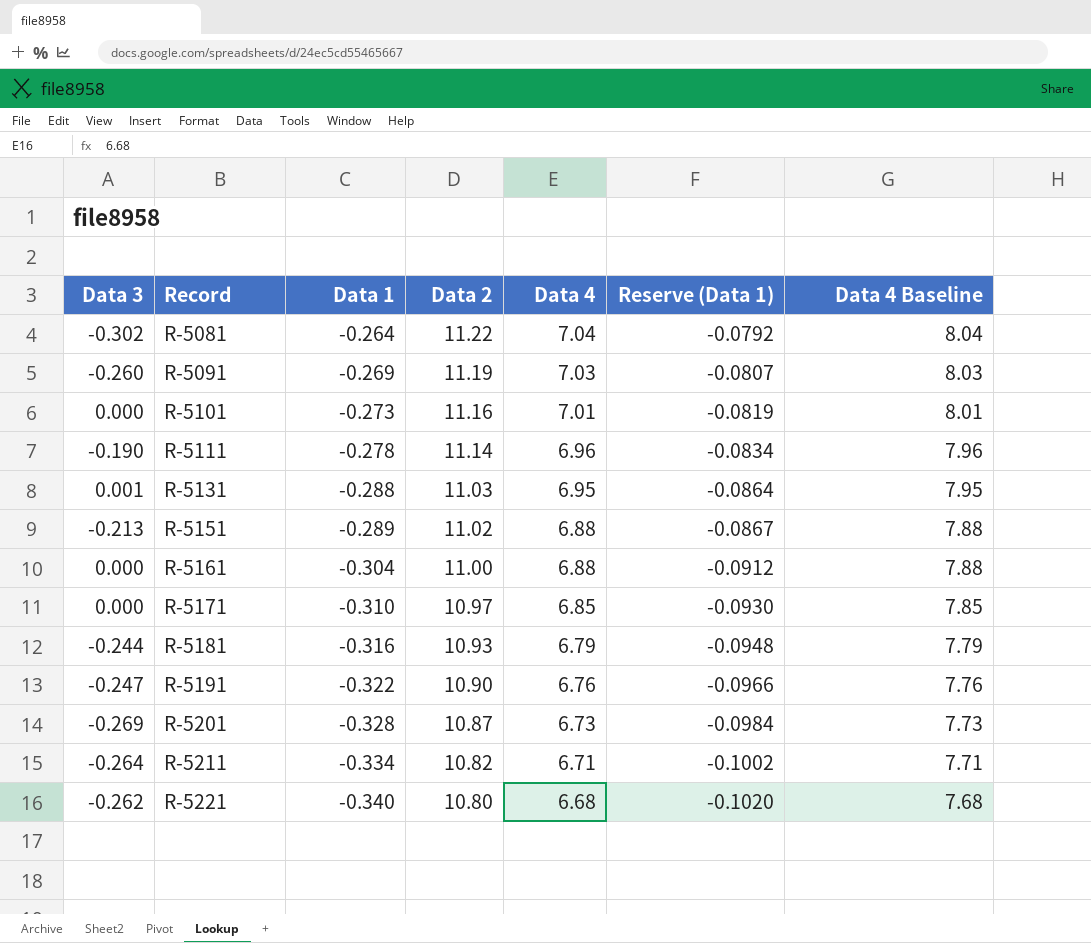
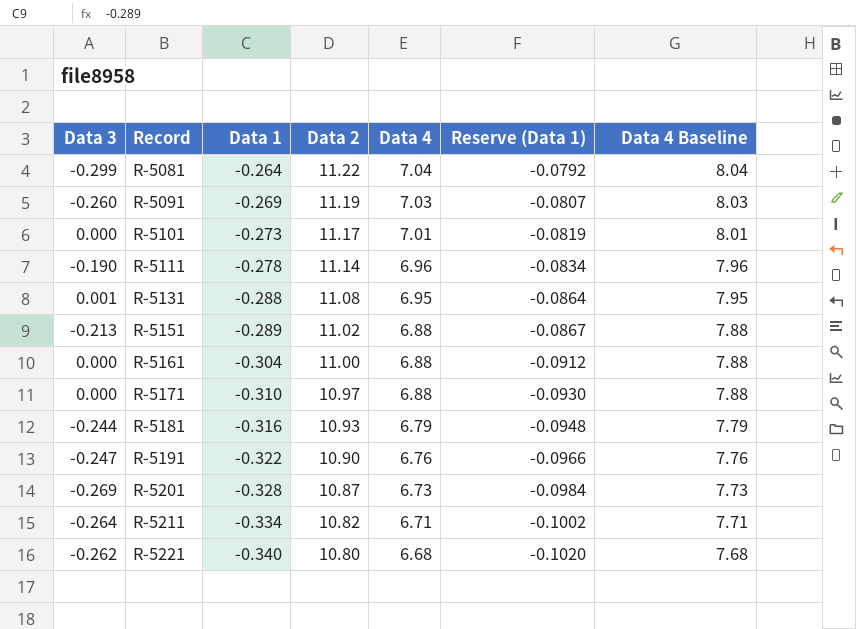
R-5081 | Data 3: -0.302 -> -0.299
R-5101 | Data 2: 11.16 -> 11.17
R-5131 | Data 2: 11.03 -> 11.08
R-5171 | Data 4: 6.85 -> 6.88
R-5171 | Data 4 Baseline: 7.85 -> 7.88

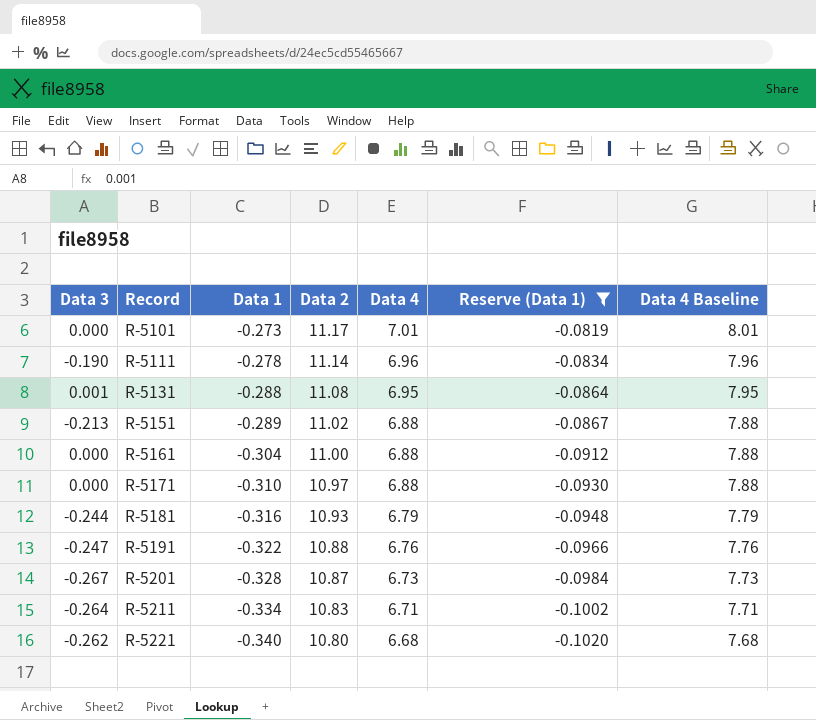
filter: none -> Reserve (Data 1) <= -0.0819
R-5191 | Data 2: 10.90 -> 10.88
R-5201 | Data 3: -0.269 -> -0.267
R-5211 | Data 2: 10.82 -> 10.83

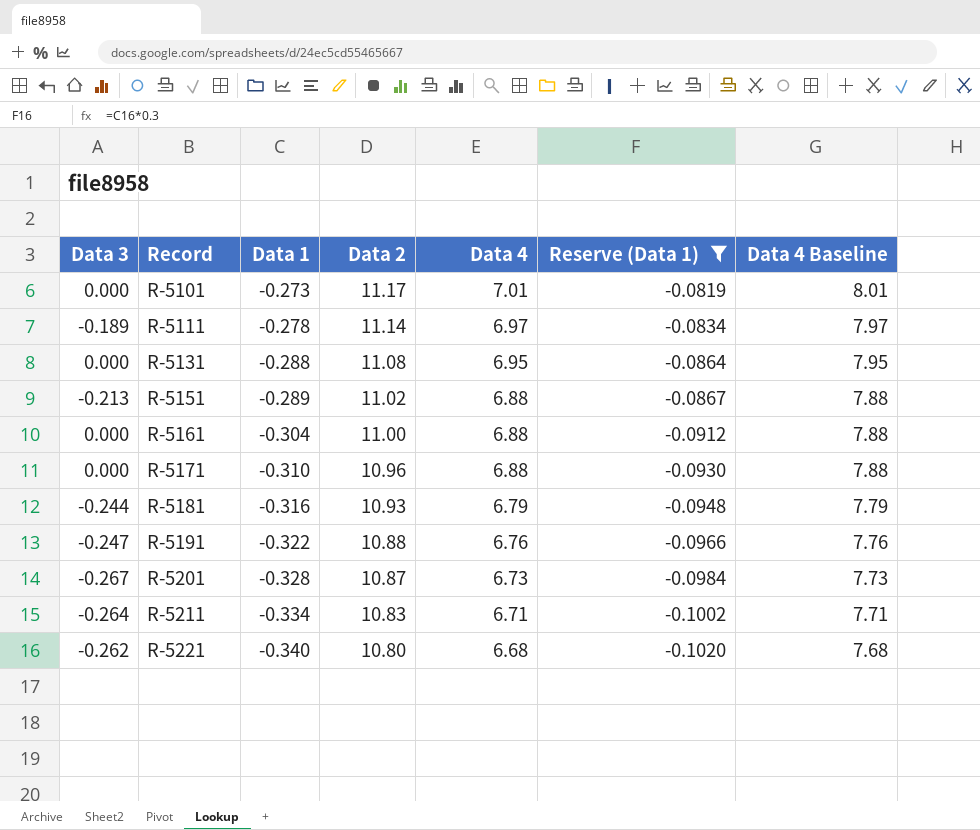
R-5111 | Data 3: -0.190 -> -0.189
R-5111 | Data 4: 6.96 -> 6.97
R-5111 | Data 4 Baseline: 7.96 -> 7.97
R-5131 | Data 3: 0.001 -> 0.000
R-5171 | Data 2: 10.97 -> 10.96

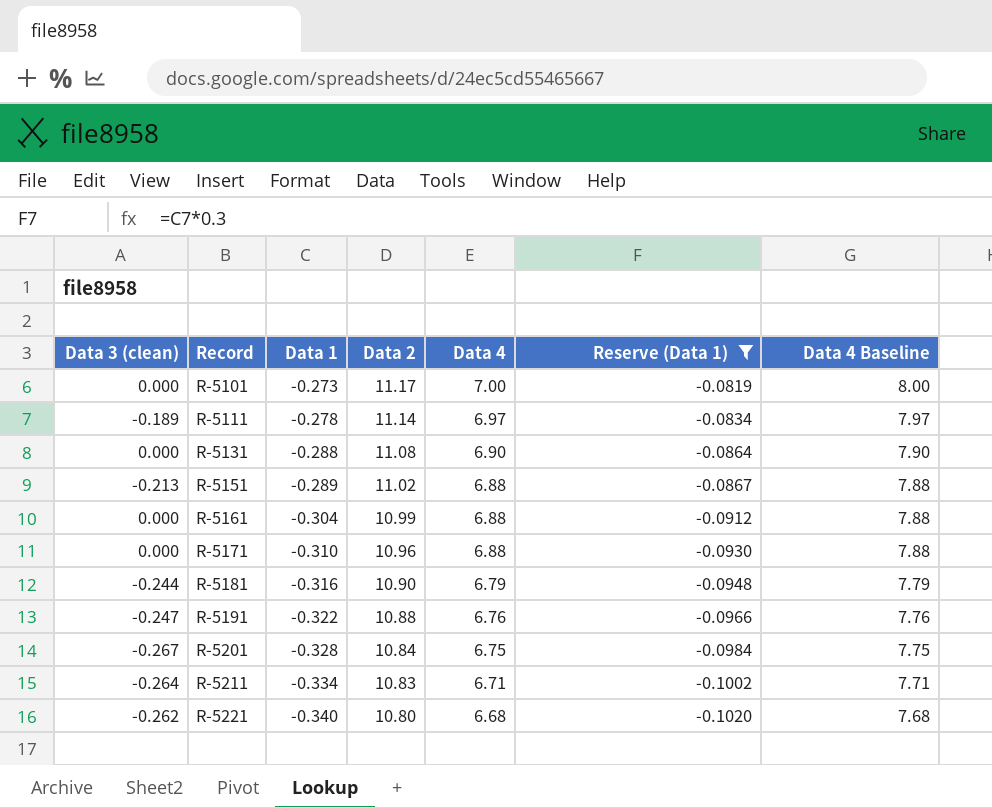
column name: Data 3 -> Data 3 (clean)
R-5101 | Data 4: 7.01 -> 7.00
R-5101 | Data 4 Baseline: 8.01 -> 8.00
R-5131 | Data 4: 6.95 -> 6.90
R-5131 | Data 4 Baseline: 7.95 -> 7.90
R-5161 | Data 2: 11.00 -> 10.99
R-5181 | Data 2: 10.93 -> 10.90
R-5201 | Data 2: 10.87 -> 10.84
R-5201 | Data 4: 6.73 -> 6.75
R-5201 | Data 4 Baseline: 7.73 -> 7.75

